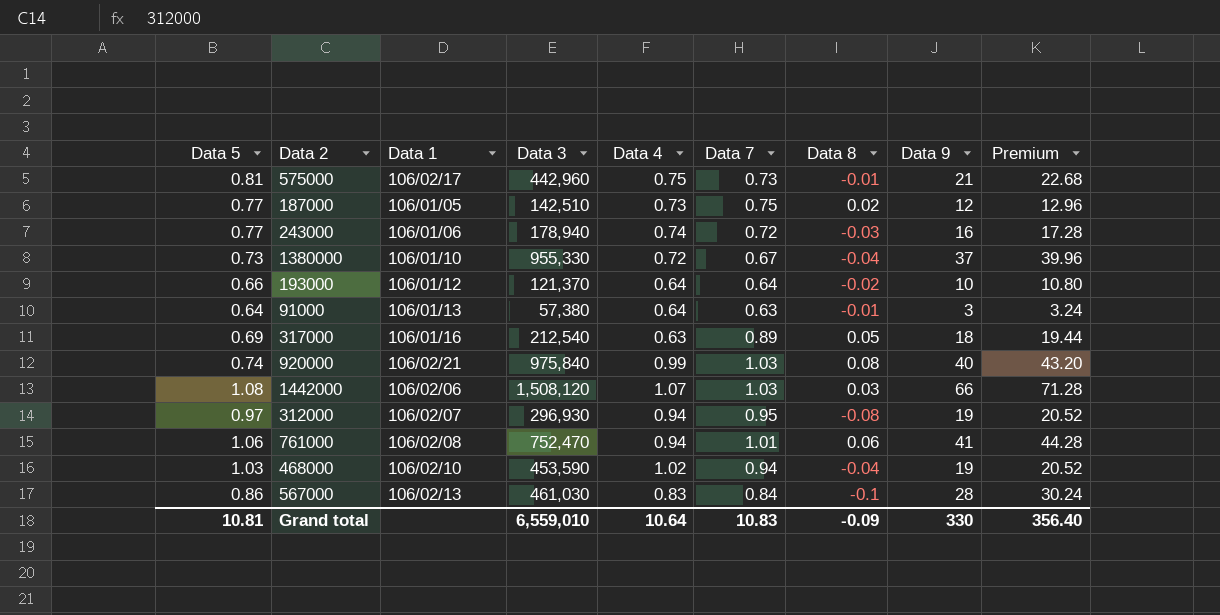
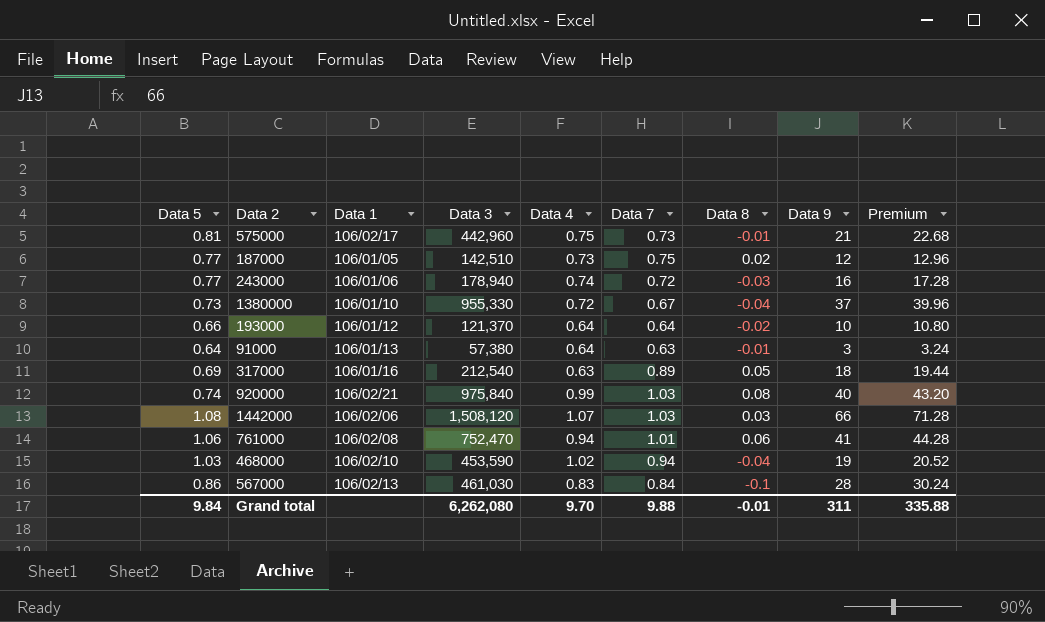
row 312000: 0.97 | 106/02/07 | 296,930 | 0.94 | 0.95 | -0.08 | 19 | 20.52 -> none
Grand total | Data 5: 10.81 -> 9.84
Grand total | Data 3: 6,559,010 -> 6,262,080
Grand total | Data 4: 10.64 -> 9.70
Grand total | Data 7: 10.83 -> 9.88
Grand total | Data 8: -0.09 -> -0.01
Grand total | Data 9: 330 -> 311
Grand total | Premium: 356.40 -> 335.88

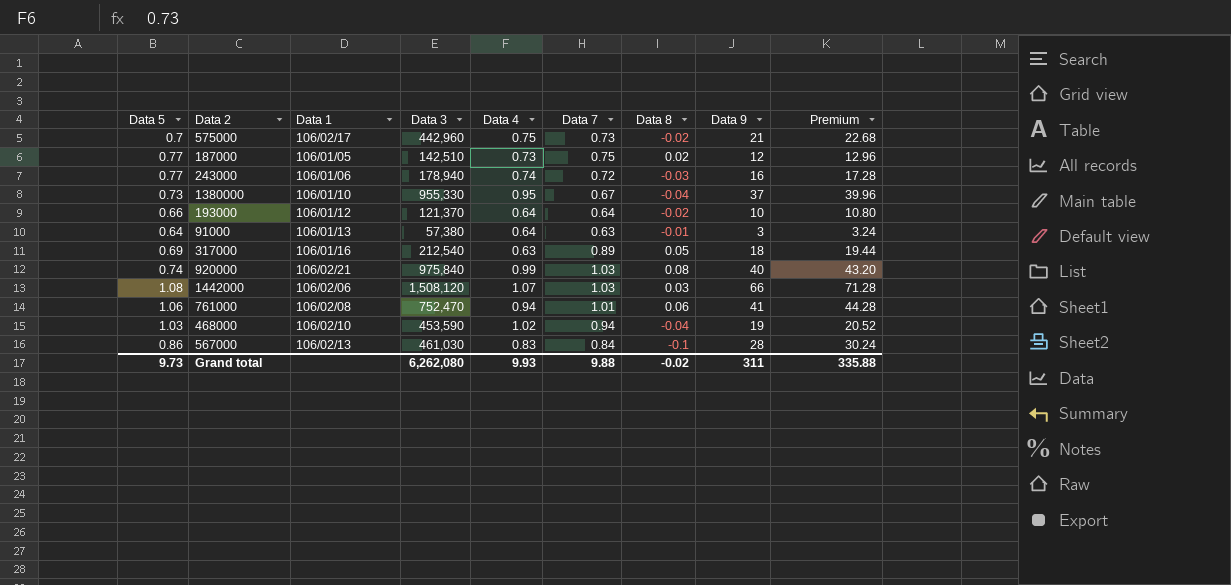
575000 | Data 5: 0.81 -> 0.7
575000 | Data 8: -0.01 -> -0.02
1380000 | Data 4: 0.72 -> 0.95
Grand total | Data 5: 9.84 -> 9.73
Grand total | Data 4: 9.70 -> 9.93
Grand total | Data 8: -0.01 -> -0.02

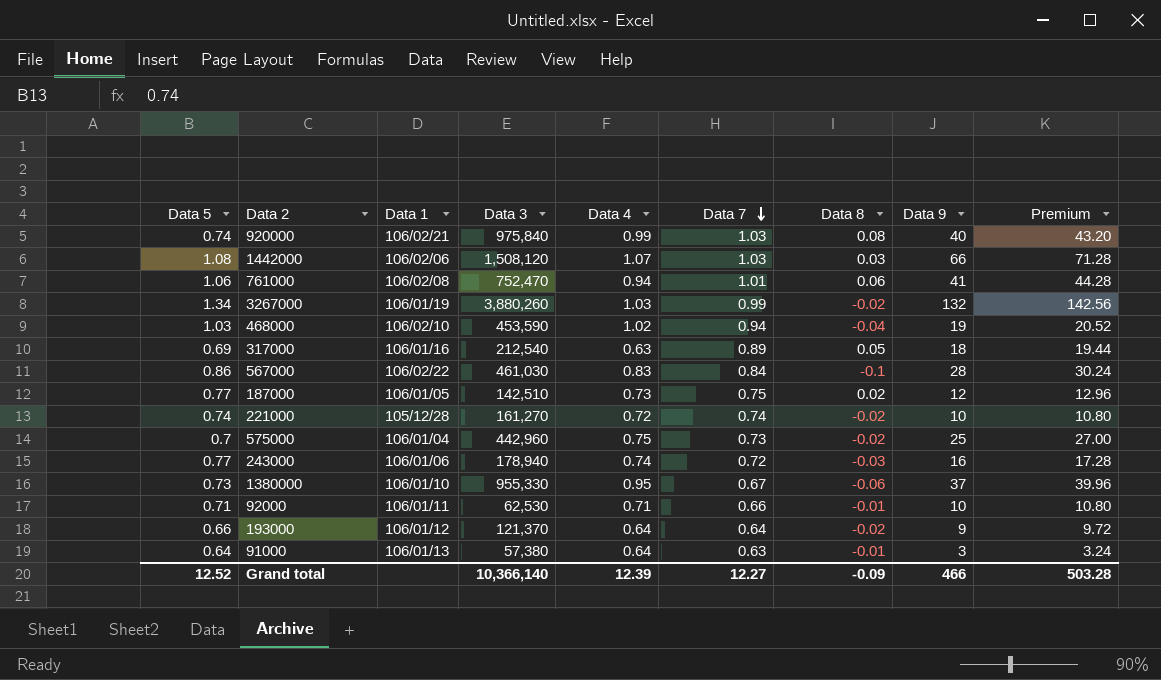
row order: none -> Data 7 descending
row 3267000: none -> 1.34 | 106/01/19 | 3,880,260 | 1.03 | 0.99 | -0.02 | 132 | 142.56
567000 | Data 1: 106/02/13 -> 106/02/22
row 221000: none -> 0.74 | 105/12/28 | 161,270 | 0.72 | 0.74 | -0.02 | 10 | 10.80
575000 | Data 1: 106/02/17 -> 106/01/04
575000 | Data 9: 21 -> 25
575000 | Premium: 22.68 -> 27.00
1380000 | Data 8: -0.04 -> -0.06
row 92000: none -> 0.71 | 106/01/11 | 62,530 | 0.71 | 0.66 | -0.01 | 10 | 10.80
193000 | Data 9: 10 -> 9
193000 | Premium: 10.80 -> 9.72
Grand total | Data 5: 9.73 -> 12.52
Grand total | Data 3: 6,262,080 -> 10,366,140
Grand total | Data 4: 9.93 -> 12.39
Grand total | Data 7: 9.88 -> 12.27
Grand total | Data 8: -0.02 -> -0.09
Grand total | Data 9: 311 -> 466
Grand total | Premium: 335.88 -> 503.28

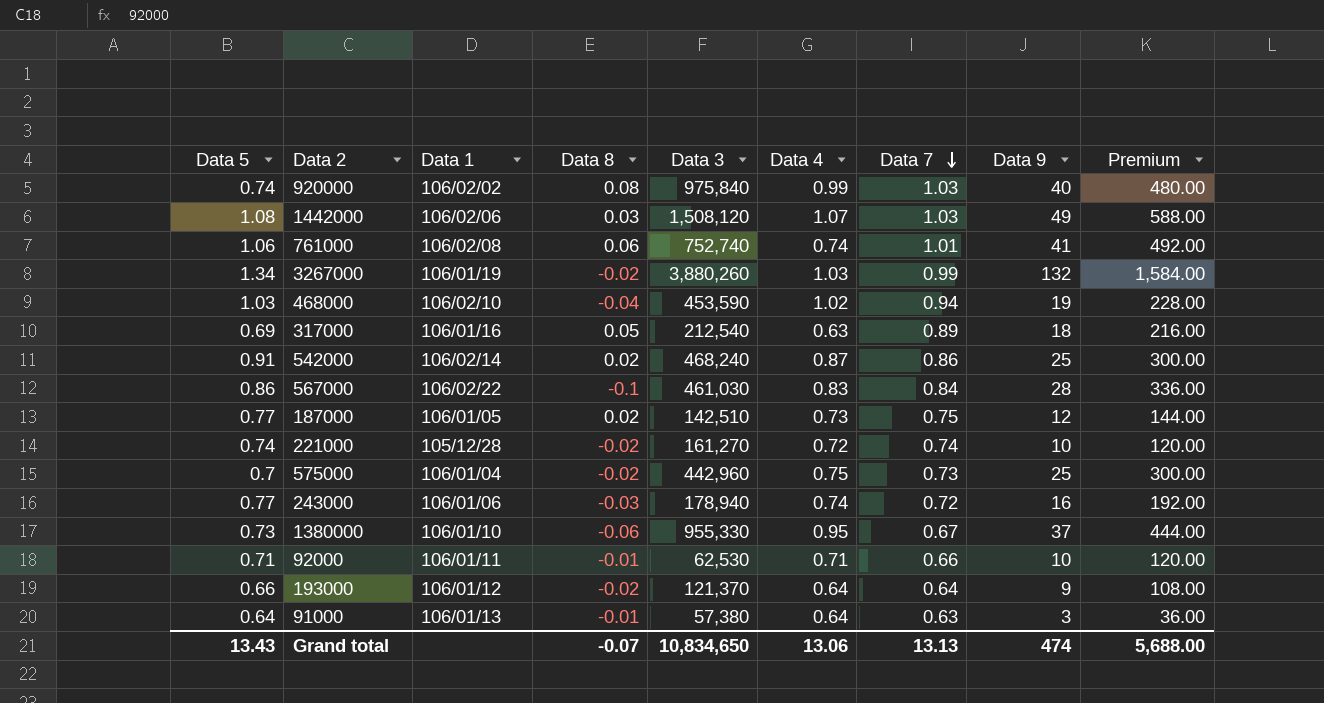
column Data 8 | position: 7 -> 4
column Premium | formula: [Data 9] * 1.08 -> [Data 9] * 12
920000 | Data 1: 106/02/21 -> 106/02/02
1442000 | Data 9: 66 -> 49
761000 | Data 3: 752,470 -> 752,740
761000 | Data 4: 0.94 -> 0.74
row 542000: none -> 0.91 | 106/02/14 | 0.02 | 468,240 | 0.87 | 0.86 | 25 | 300.00
Grand total | Data 5: 12.52 -> 13.43
Grand total | Data 8: -0.09 -> -0.07
Grand total | Data 3: 10,366,140 -> 10,834,650
Grand total | Data 4: 12.39 -> 13.06
Grand total | Data 7: 12.27 -> 13.13
Grand total | Data 9: 466 -> 474
Grand total | Premium: 503.28 -> 5,688.00

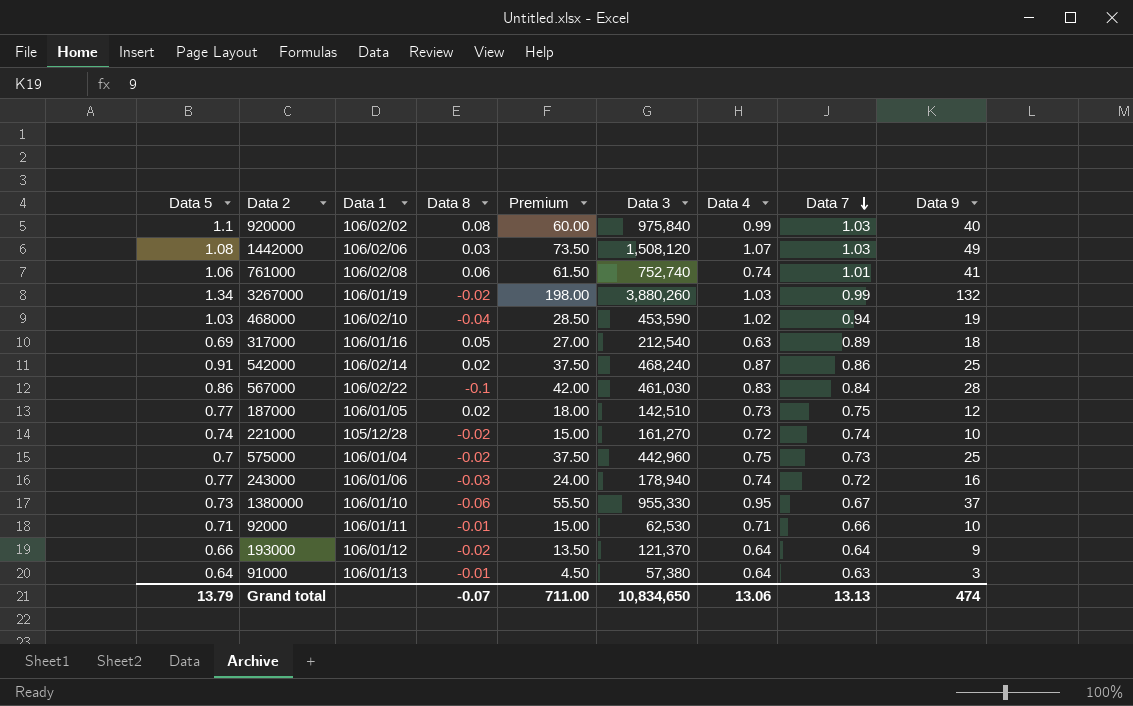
column Premium | formula: [Data 9] * 12 -> [Data 9] * 1.5
column Premium | position: 9 -> 5
920000 | Data 5: 0.74 -> 1.1
Grand total | Data 5: 13.43 -> 13.79
Grand total | Premium: 5,688.00 -> 711.00

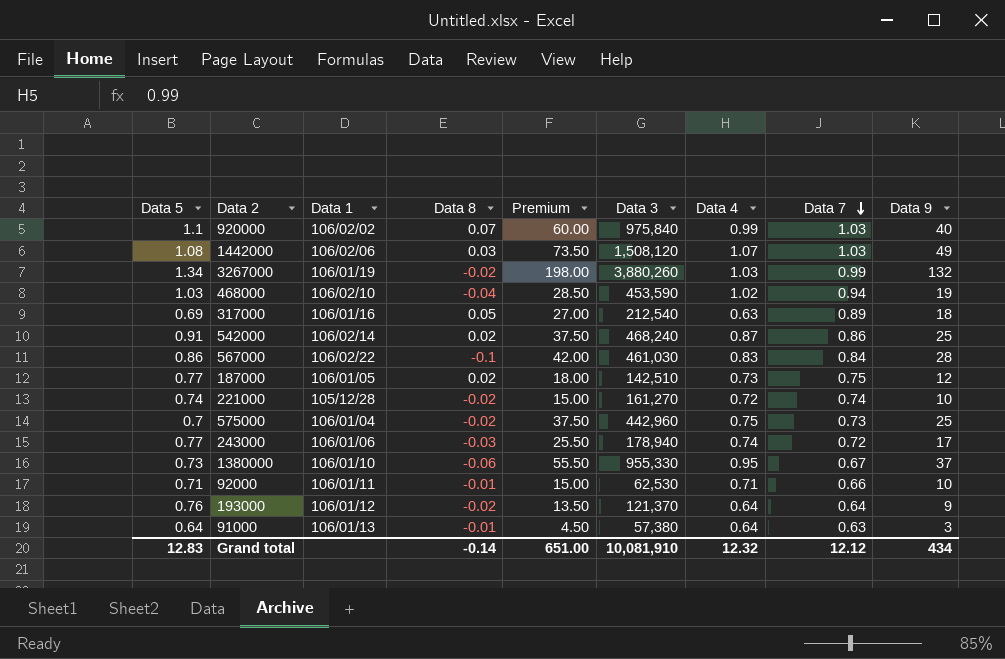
row 761000: 1.06 | 106/02/08 | 0.06 | 61.50 | 752,740 | 0.74 | 1.01 | 41 -> none
920000 | Data 8: 0.08 -> 0.07
243000 | Premium: 24.00 -> 25.50
243000 | Data 9: 16 -> 17
193000 | Data 5: 0.66 -> 0.76
Grand total | Data 5: 13.79 -> 12.83
Grand total | Data 8: -0.07 -> -0.14
Grand total | Premium: 711.00 -> 651.00
Grand total | Data 3: 10,834,650 -> 10,081,910
Grand total | Data 4: 13.06 -> 12.32
Grand total | Data 7: 13.13 -> 12.12
Grand total | Data 9: 474 -> 434

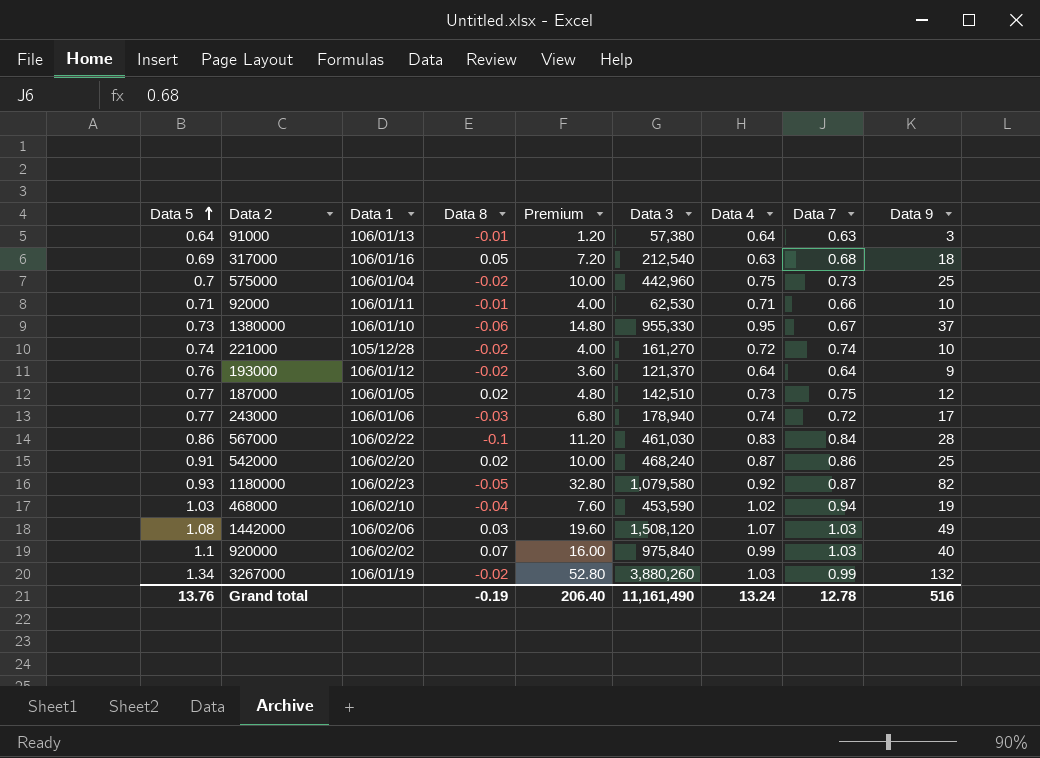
row order: Data 7 descending -> Data 5 ascending
column Premium | formula: [Data 9] * 1.5 -> [Data 9] * 0.4
317000 | Data 7: 0.89 -> 0.68
542000 | Data 1: 106/02/14 -> 106/02/20
row 1180000: none -> 0.93 | 106/02/23 | -0.05 | 32.80 | 1,079,580 | 0.92 | 0.87 | 82
Grand total | Data 5: 12.83 -> 13.76
Grand total | Data 8: -0.14 -> -0.19
Grand total | Premium: 651.00 -> 206.40
Grand total | Data 3: 10,081,910 -> 11,161,490
Grand total | Data 4: 12.32 -> 13.24
Grand total | Data 7: 12.12 -> 12.78
Grand total | Data 9: 434 -> 516

